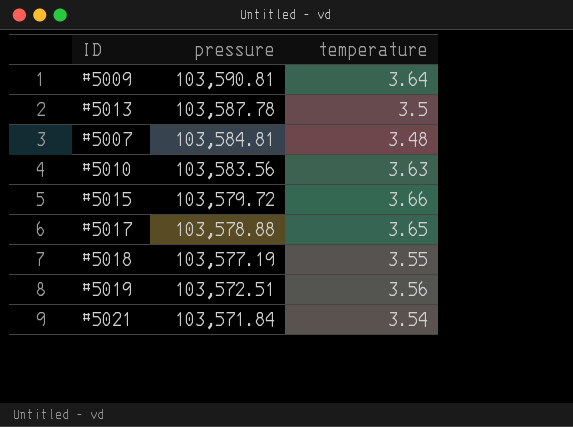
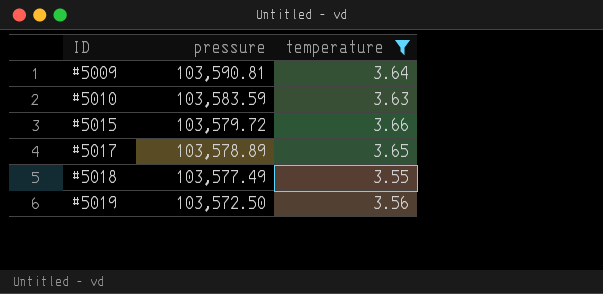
filter: none -> temperature >= 3.55
#5010 | pressure: 103,583.56 -> 103,583.59
#5017 | pressure: 103,578.88 -> 103,578.89
#5018 | pressure: 103,577.19 -> 103,577.49
#5019 | pressure: 103,572.51 -> 103,572.50

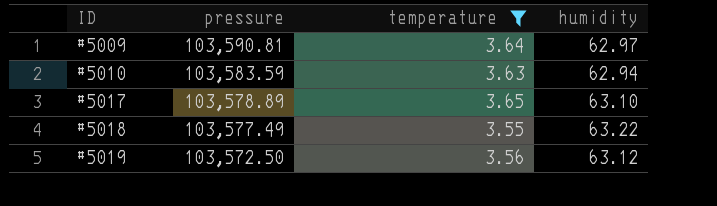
column humidity | position: none -> 4
row #5015: 103,579.72 | 3.66 -> none

